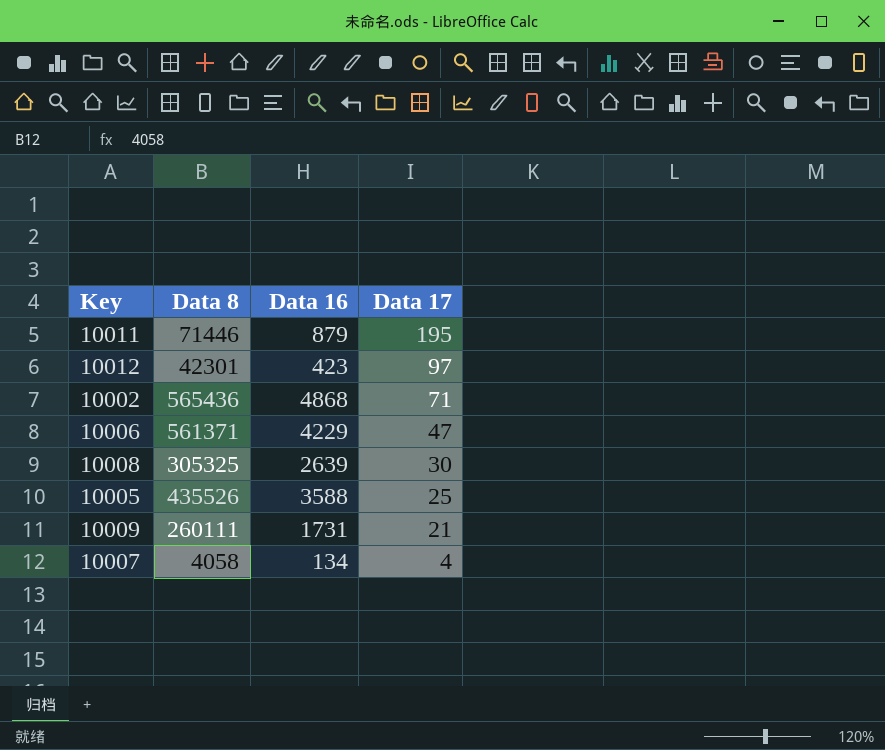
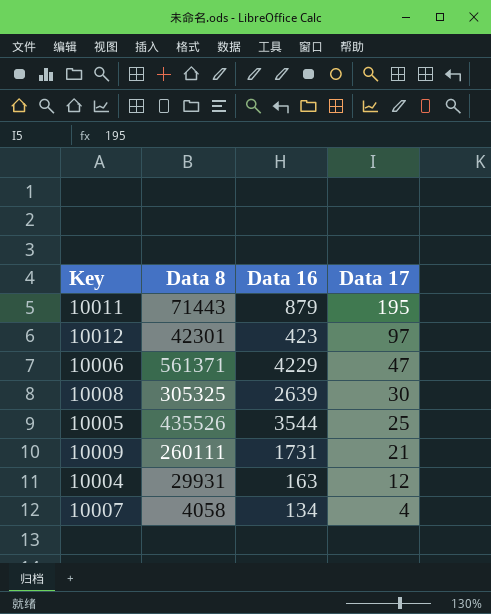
row 10002: 565436 | 4868 | 71 -> none
10011 | Data 8: 71446 -> 71443
10005 | Data 16: 3588 -> 3544
row 10004: none -> 29931 | 163 | 12

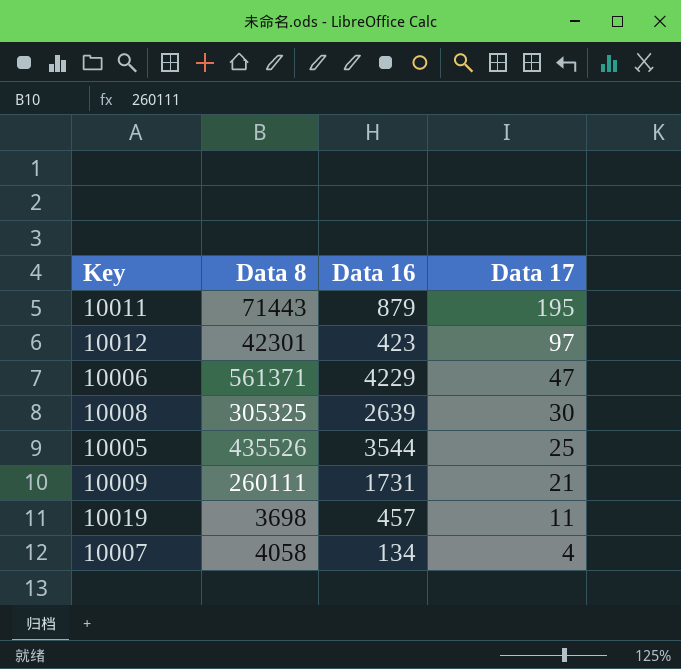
row 10004: 29931 | 163 | 12 -> none
row 10019: none -> 3698 | 457 | 11

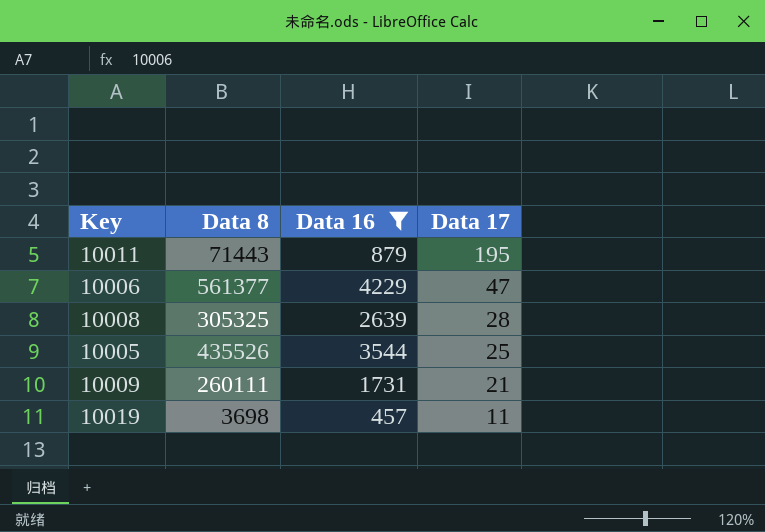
filter: none -> Data 16 >= 457
10006 | Data 8: 561371 -> 561377
10008 | Data 17: 30 -> 28

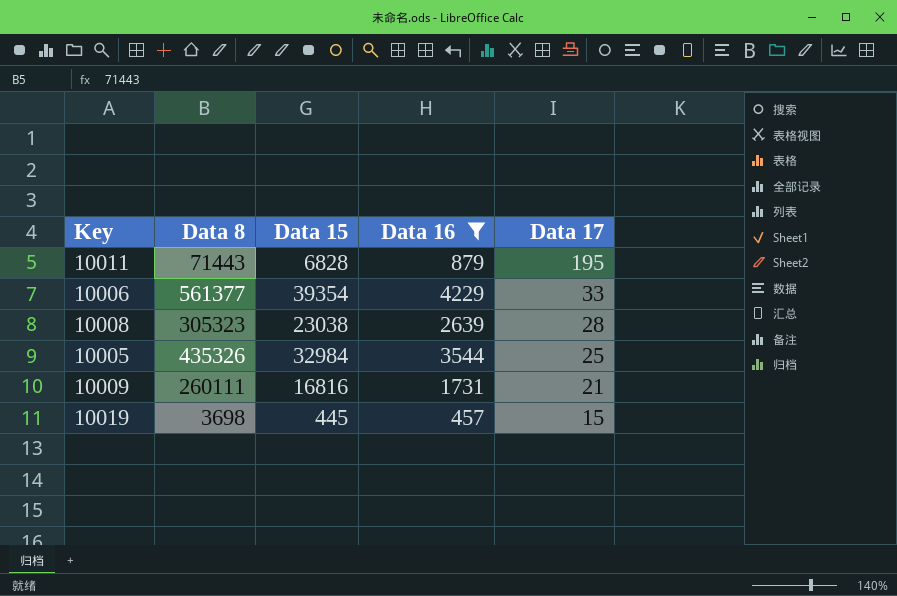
column Data 15 | position: none -> 3
10006 | Data 17: 47 -> 33
10008 | Data 8: 305325 -> 305323
10005 | Data 8: 435526 -> 435326
10019 | Data 17: 11 -> 15

